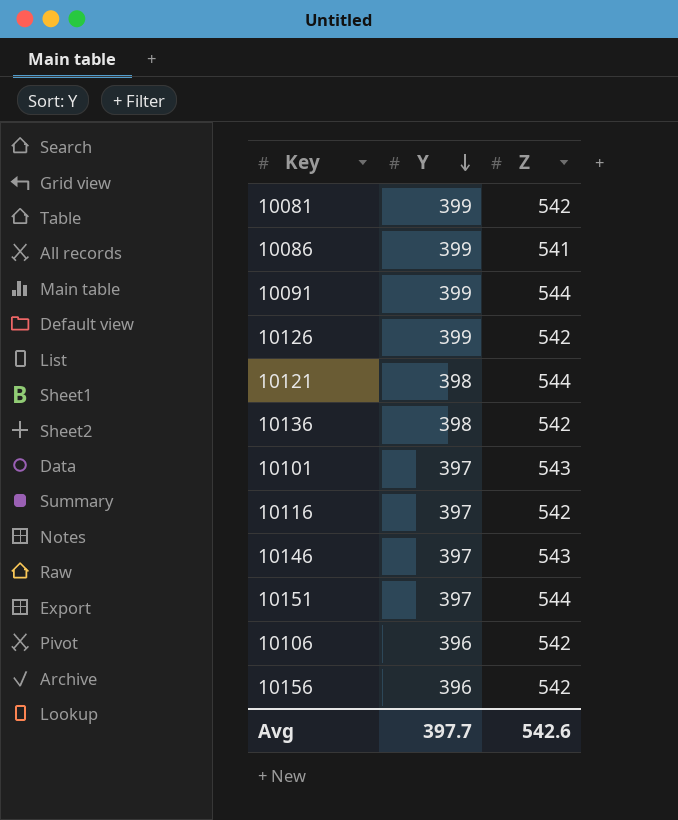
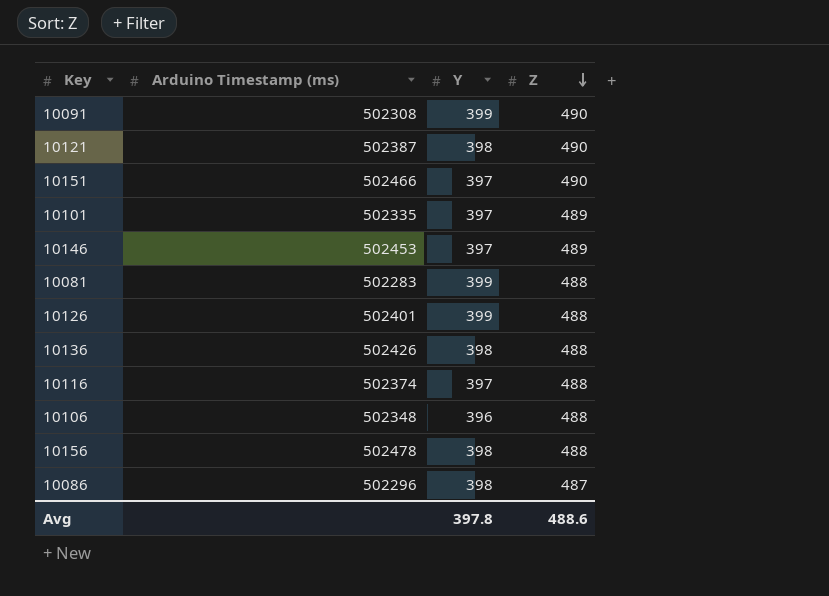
row order: Y descending -> Z descending
column Arduino Timestamp (ms) | position: none -> 2
10091 | Z: 544 -> 490
10121 | Z: 544 -> 490
10151 | Z: 544 -> 490
10101 | Z: 543 -> 489
10146 | Z: 543 -> 489
10081 | Z: 542 -> 488
10126 | Z: 542 -> 488
10136 | Z: 542 -> 488
10116 | Z: 542 -> 488
10106 | Z: 542 -> 488
10156 | Y: 396 -> 398
10156 | Z: 542 -> 488
10086 | Y: 399 -> 398
10086 | Z: 541 -> 487
Avg | Y: 397.7 -> 397.8
Avg | Z: 542.6 -> 488.6

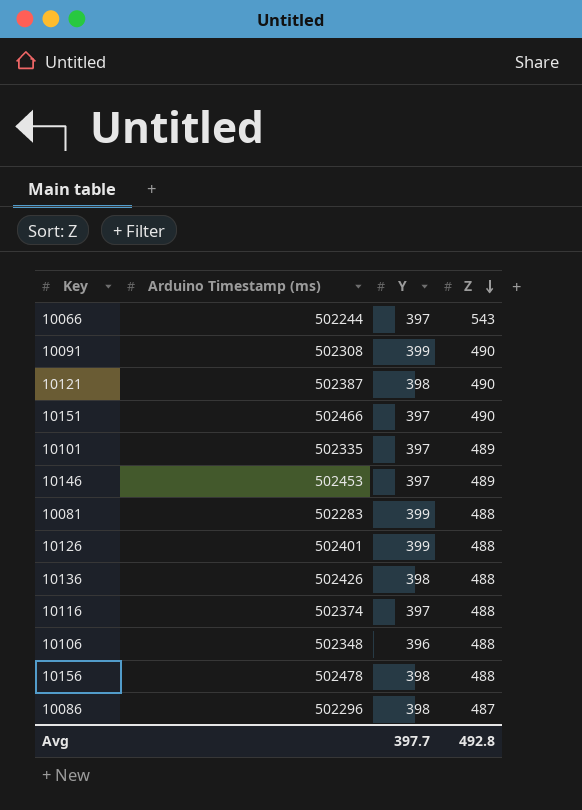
row 10066: none -> 502244 | 397 | 543
Avg | Y: 397.8 -> 397.7
Avg | Z: 488.6 -> 492.8

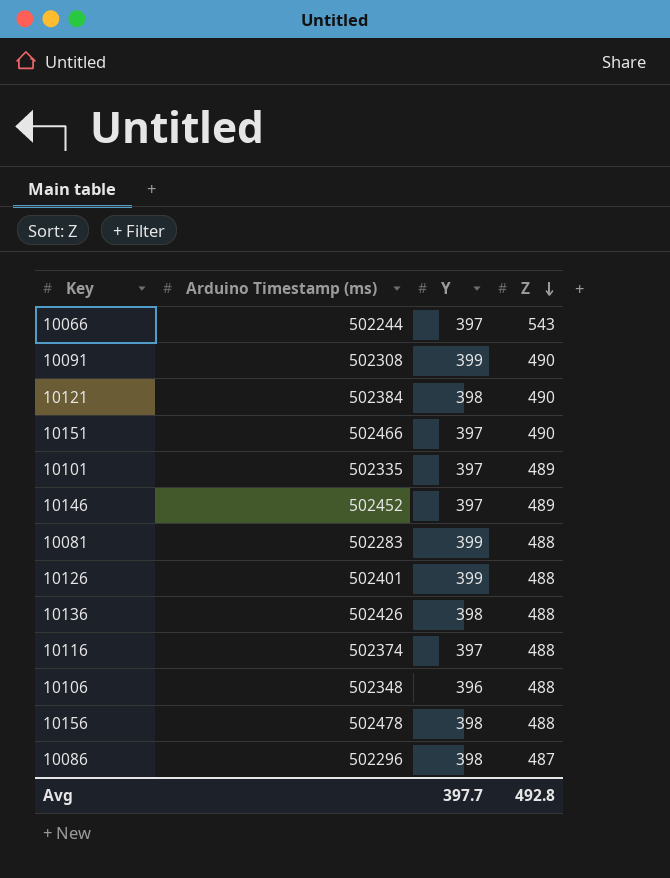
10121 | Arduino Timestamp (ms): 502387 -> 502384
10146 | Arduino Timestamp (ms): 502453 -> 502452

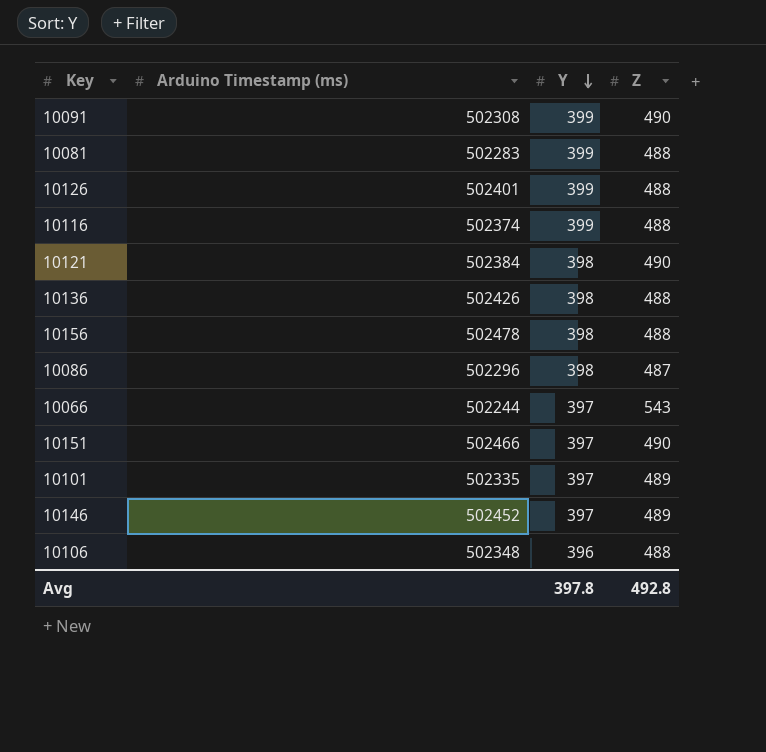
row order: Z descending -> Y descending
10116 | Y: 397 -> 399
Avg | Y: 397.7 -> 397.8

